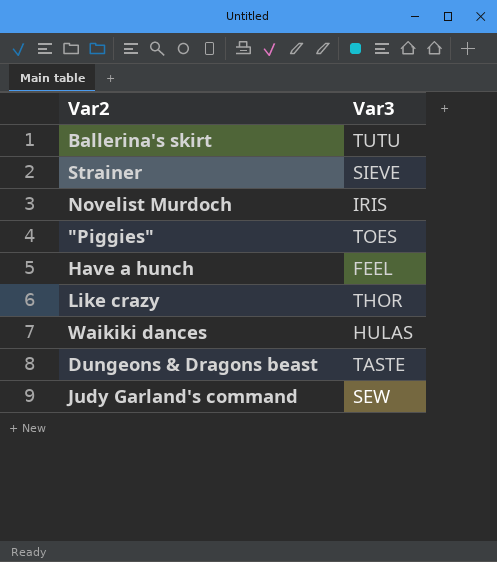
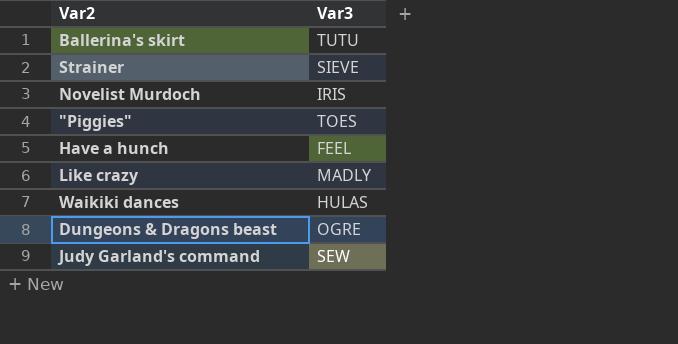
Like crazy | Var3: THOR -> MADLY
Dungeons & Dragons beast | Var3: TASTE -> OGRE

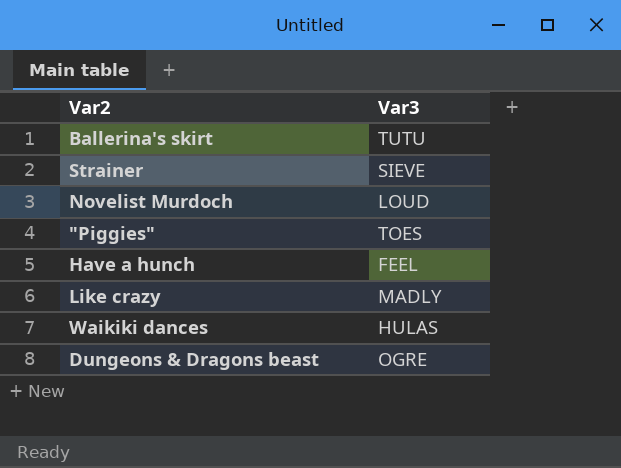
row Judy Garland's command: SEW -> none
Novelist Murdoch | Var3: IRIS -> LOUD

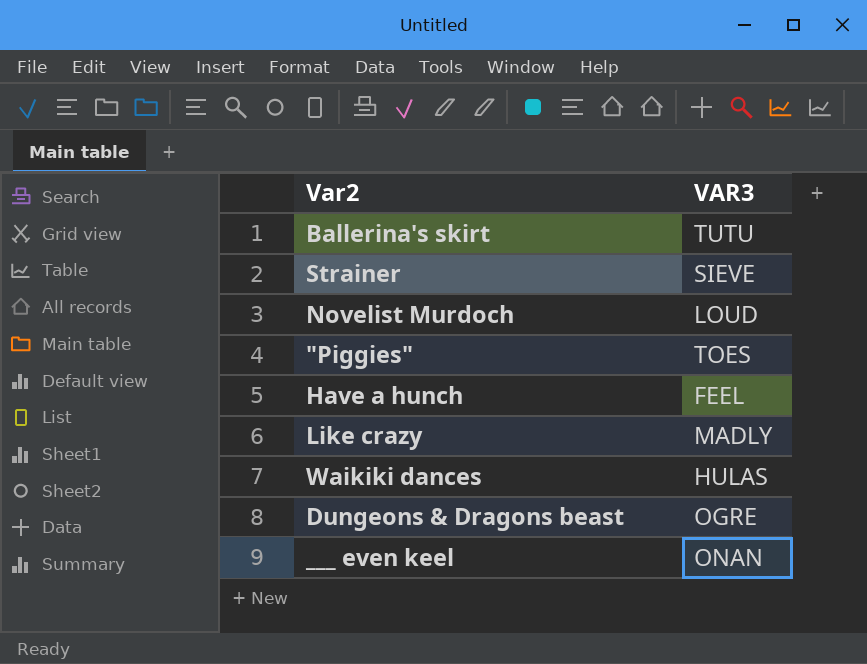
column name: Var3 -> VAR3
row ___ even keel: none -> ONAN

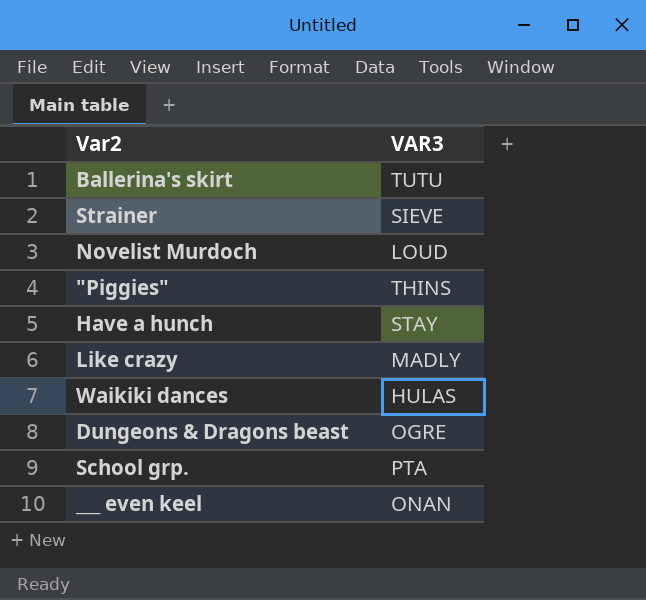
"Piggies" | VAR3: TOES -> THINS
Have a hunch | VAR3: FEEL -> STAY
row School grp.: none -> PTA

